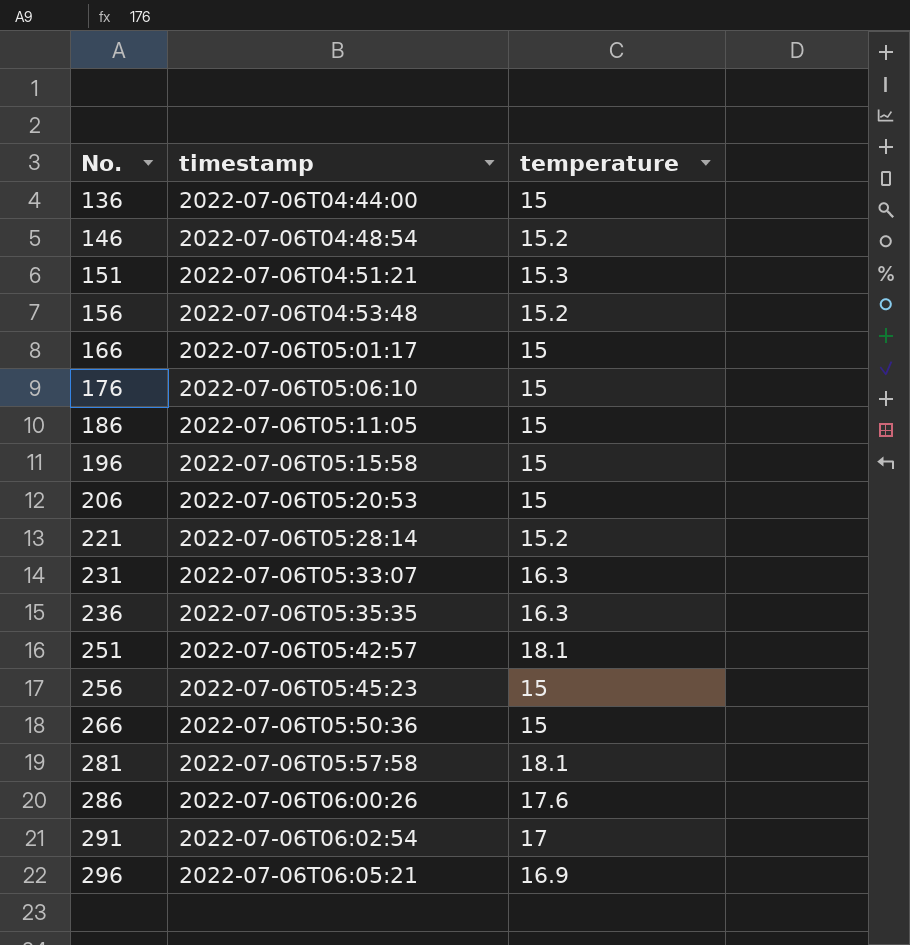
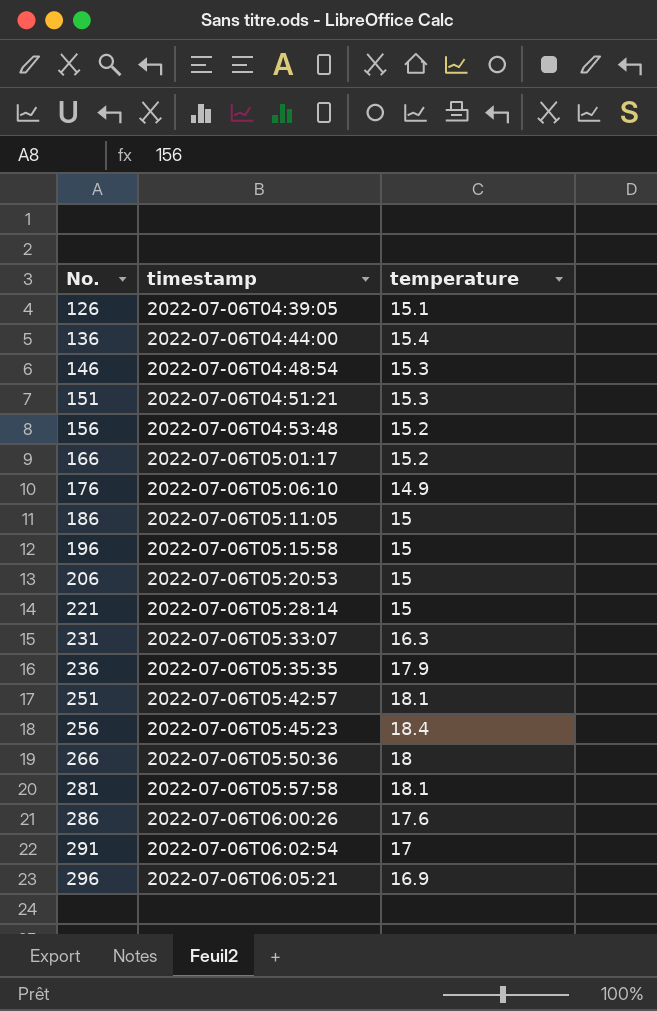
row 126: none -> 2022-07-06T04:39:05 | 15.1
136 | temperature: 15 -> 15.4
146 | temperature: 15.2 -> 15.3
166 | temperature: 15 -> 15.2
176 | temperature: 15 -> 14.9
221 | temperature: 15.2 -> 15
236 | temperature: 16.3 -> 17.9
256 | temperature: 15 -> 18.4
266 | temperature: 15 -> 18

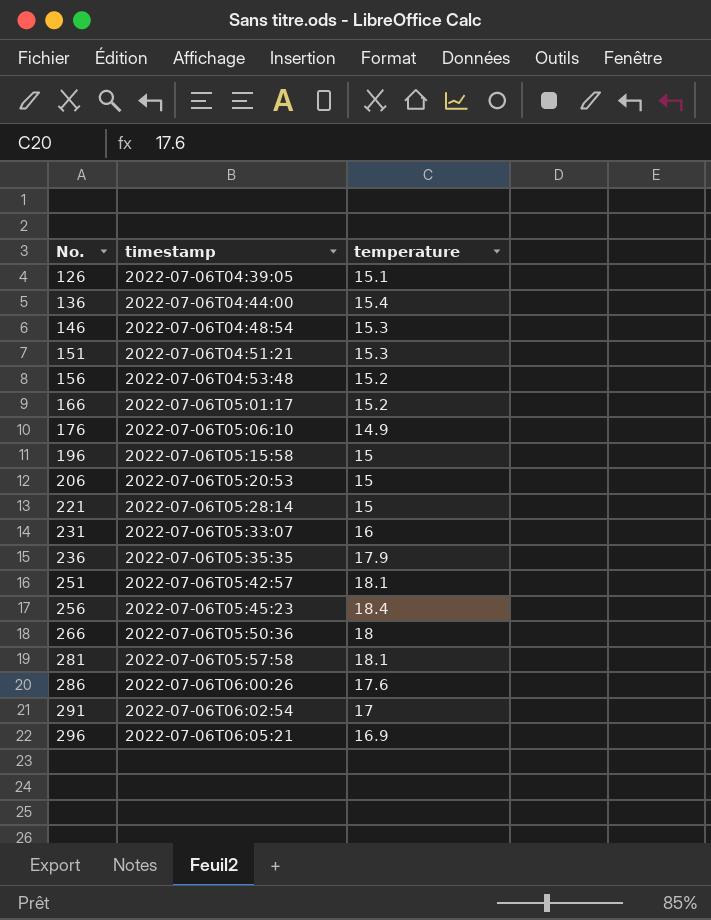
row 186: 2022-07-06T05:11:05 | 15 -> none
231 | temperature: 16.3 -> 16

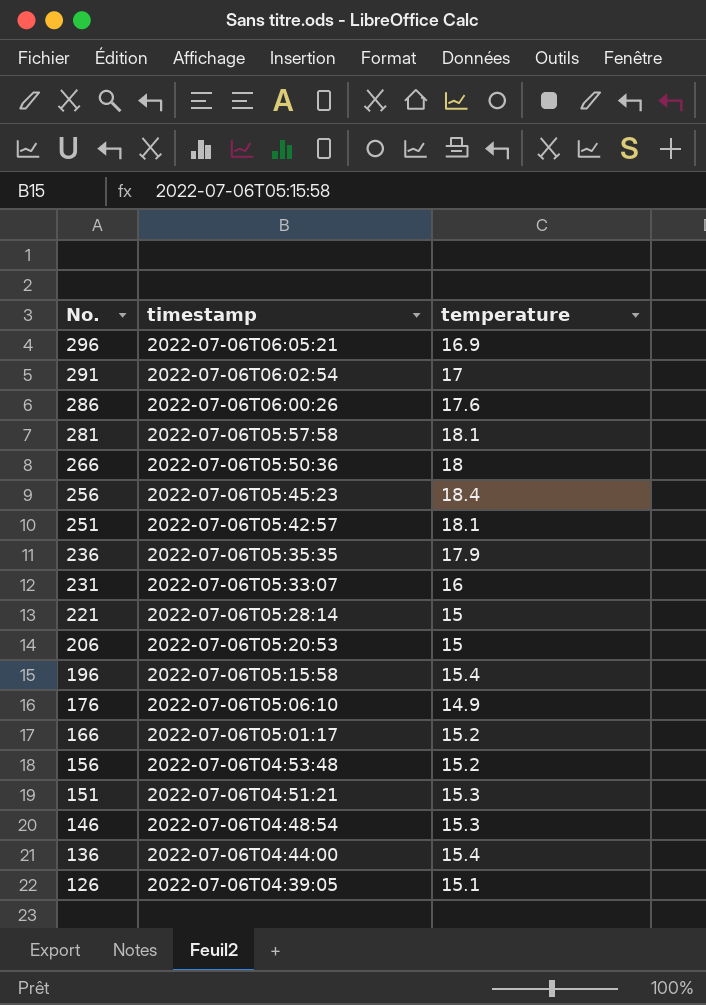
row order: No. ascending -> No. descending
196 | temperature: 15 -> 15.4

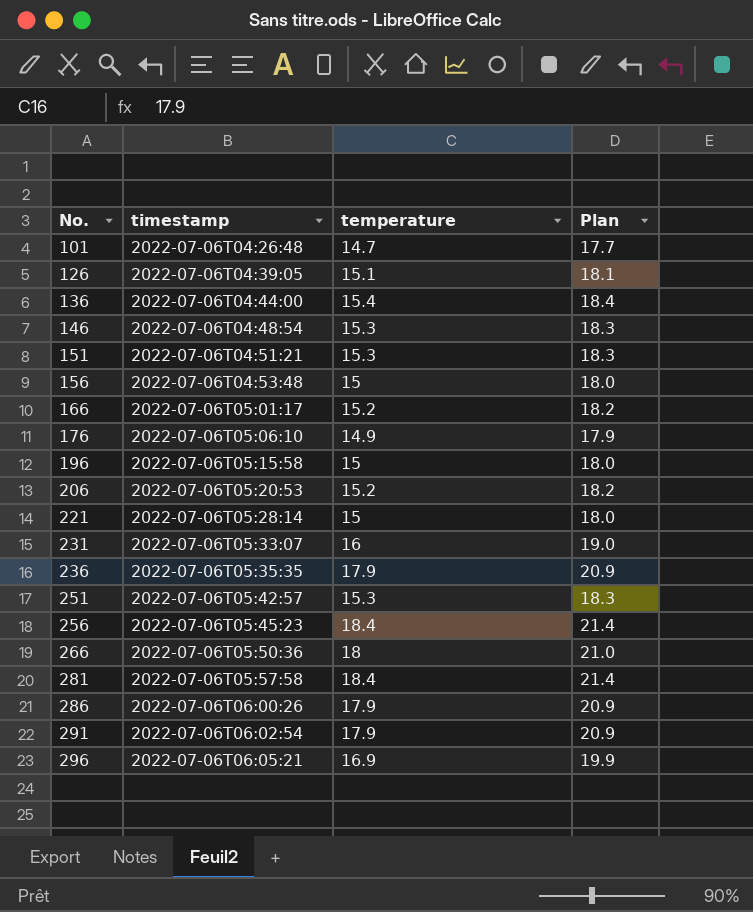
row order: No. descending -> No. ascending
column Plan | formula: none -> [temperature] + 3
row 101: none -> 2022-07-06T04:26:48 | 14.7 | 17.7
156 | temperature: 15.2 -> 15
196 | temperature: 15.4 -> 15
206 | temperature: 15 -> 15.2
251 | temperature: 18.1 -> 15.3
281 | temperature: 18.1 -> 18.4
286 | temperature: 17.6 -> 17.9
291 | temperature: 17 -> 17.9

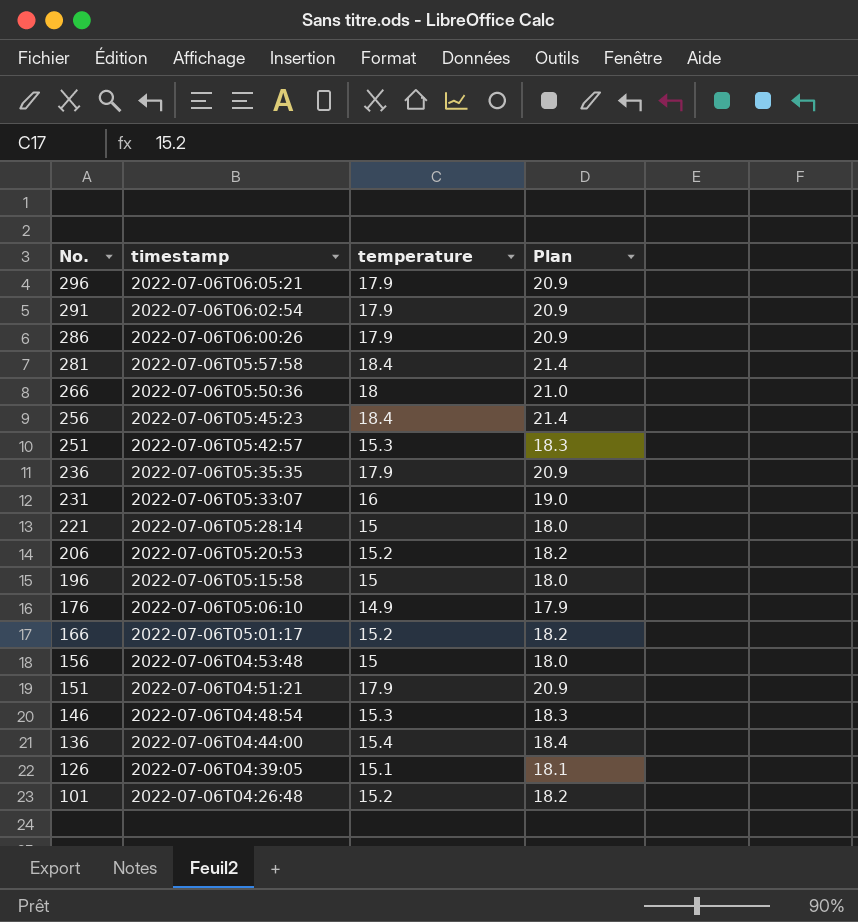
row order: No. ascending -> No. descending
296 | temperature: 16.9 -> 17.9
296 | Plan: 19.9 -> 20.9
151 | temperature: 15.3 -> 17.9
151 | Plan: 18.3 -> 20.9
101 | temperature: 14.7 -> 15.2
101 | Plan: 17.7 -> 18.2

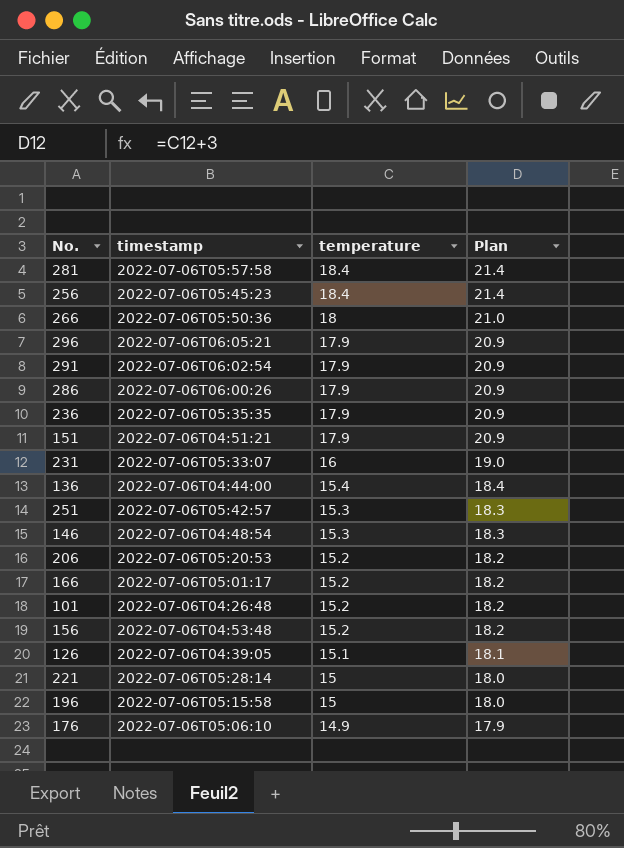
row order: No. descending -> temperature descending
156 | temperature: 15 -> 15.2
156 | Plan: 18.0 -> 18.2

